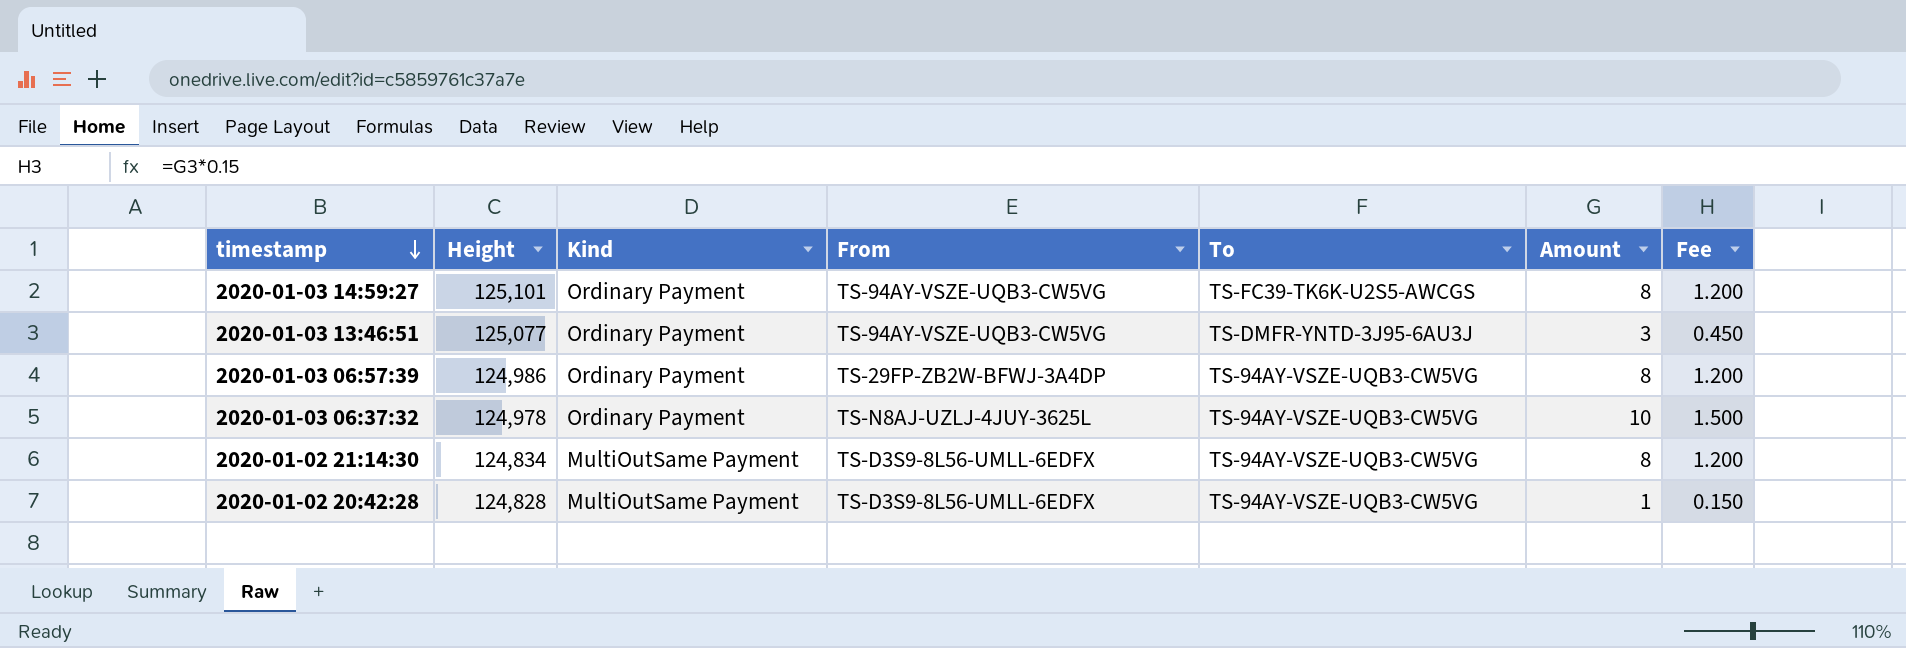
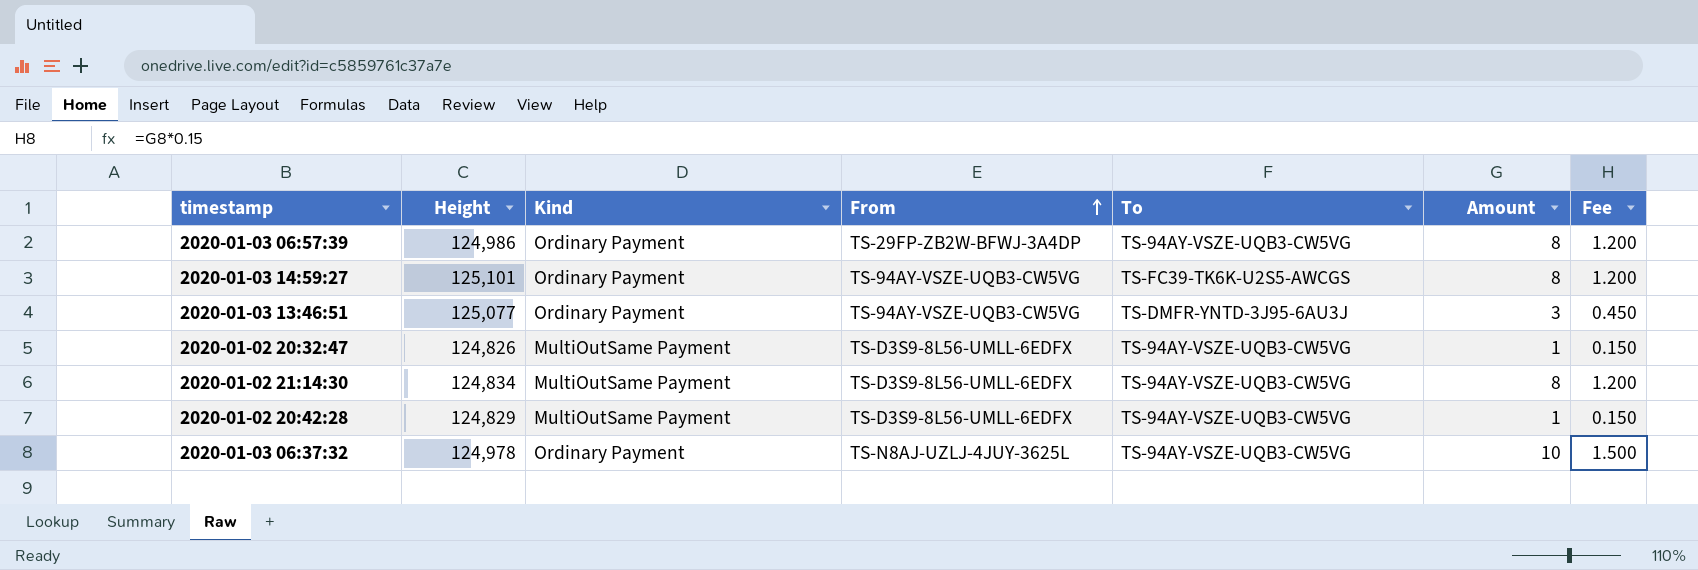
row order: timestamp descending -> From ascending
row 2020-01-02 20:32:47: none -> 124,826 | MultiOutSame Payment | TS-D3S9-8L56-UMLL-6EDFX | TS-94AY-VSZE-UQB3-CW5VG | 1 | 0.150
2020-01-02 20:42:28 | Height: 124,828 -> 124,829

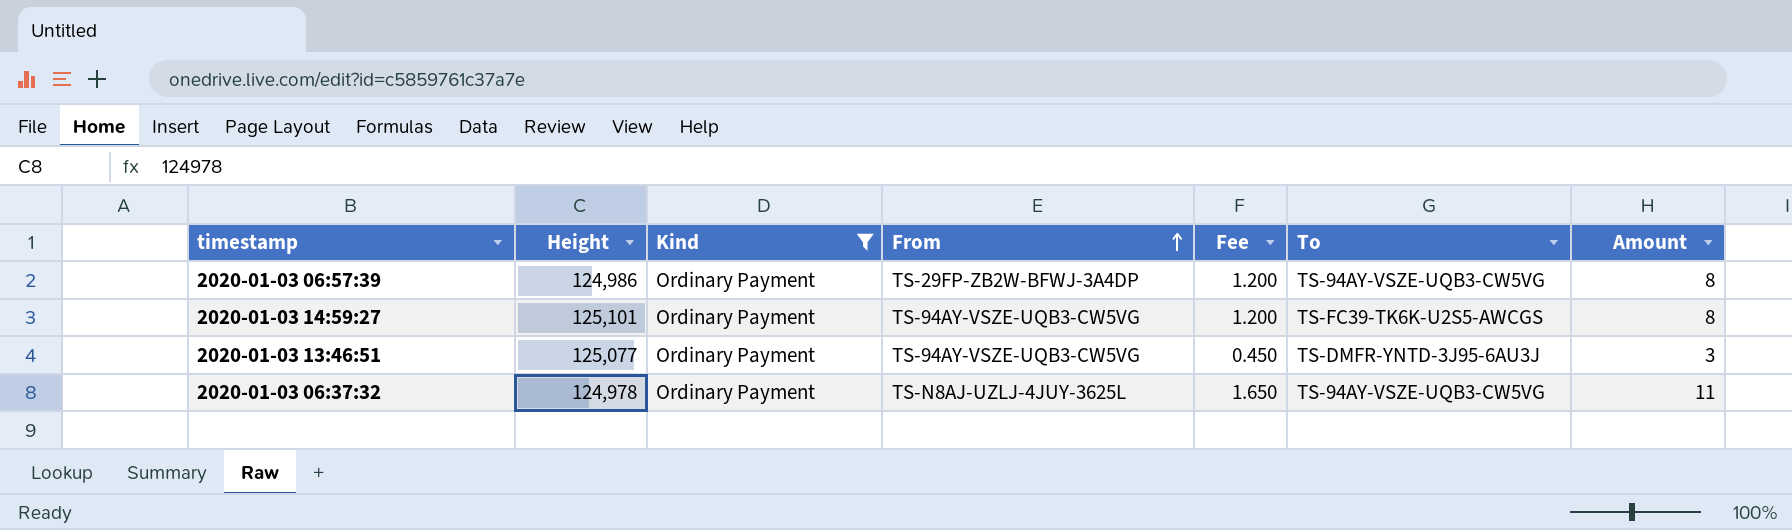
filter: none -> Kind = Ordinary Payment
column Fee | position: 7 -> 5
2020-01-03 06:37:32 | Fee: 1.500 -> 1.650
2020-01-03 06:37:32 | Amount: 10 -> 11

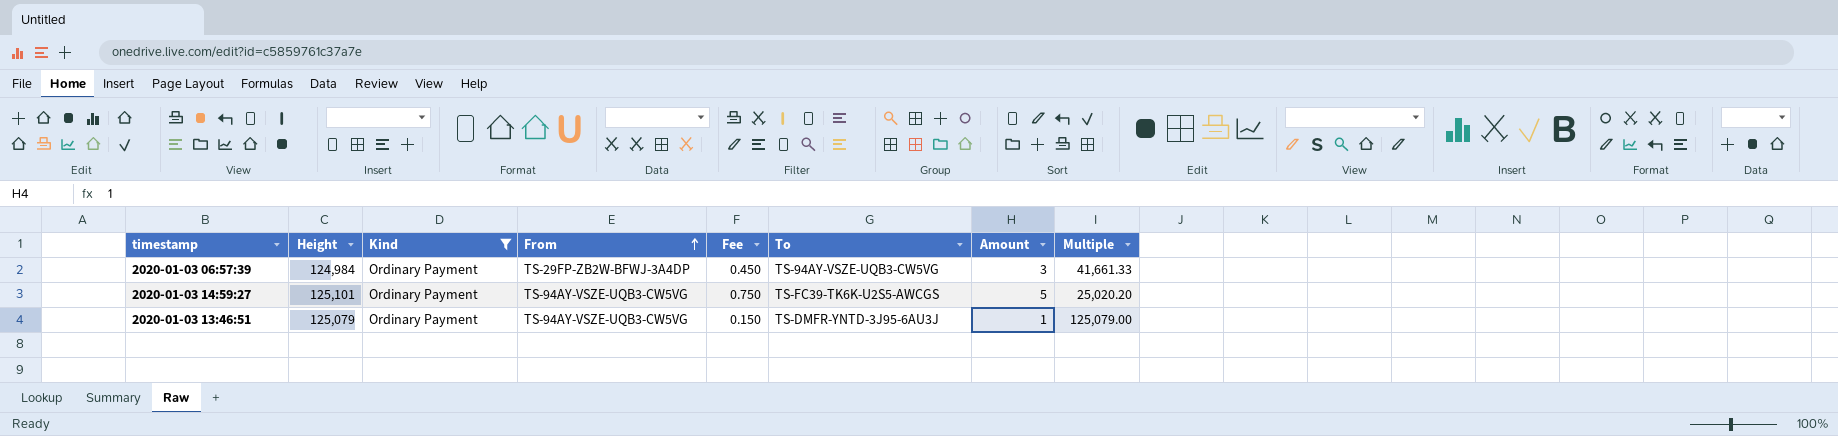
column Multiple | formula: none -> [Height] / [Amount]
row 2020-01-03 06:37:32: 124,978 | Ordinary Payment | TS-N8AJ-UZLJ-4JUY-3625L | 1.650 | TS-94AY-VSZE-UQB3-CW5VG | 11 -> none
2020-01-03 06:57:39 | Height: 124,986 -> 124,984
2020-01-03 06:57:39 | Fee: 1.200 -> 0.450
2020-01-03 06:57:39 | Amount: 8 -> 3
2020-01-03 14:59:27 | Fee: 1.200 -> 0.750
2020-01-03 14:59:27 | Amount: 8 -> 5
2020-01-03 13:46:51 | Height: 125,077 -> 125,079
2020-01-03 13:46:51 | Fee: 0.450 -> 0.150
2020-01-03 13:46:51 | Amount: 3 -> 1

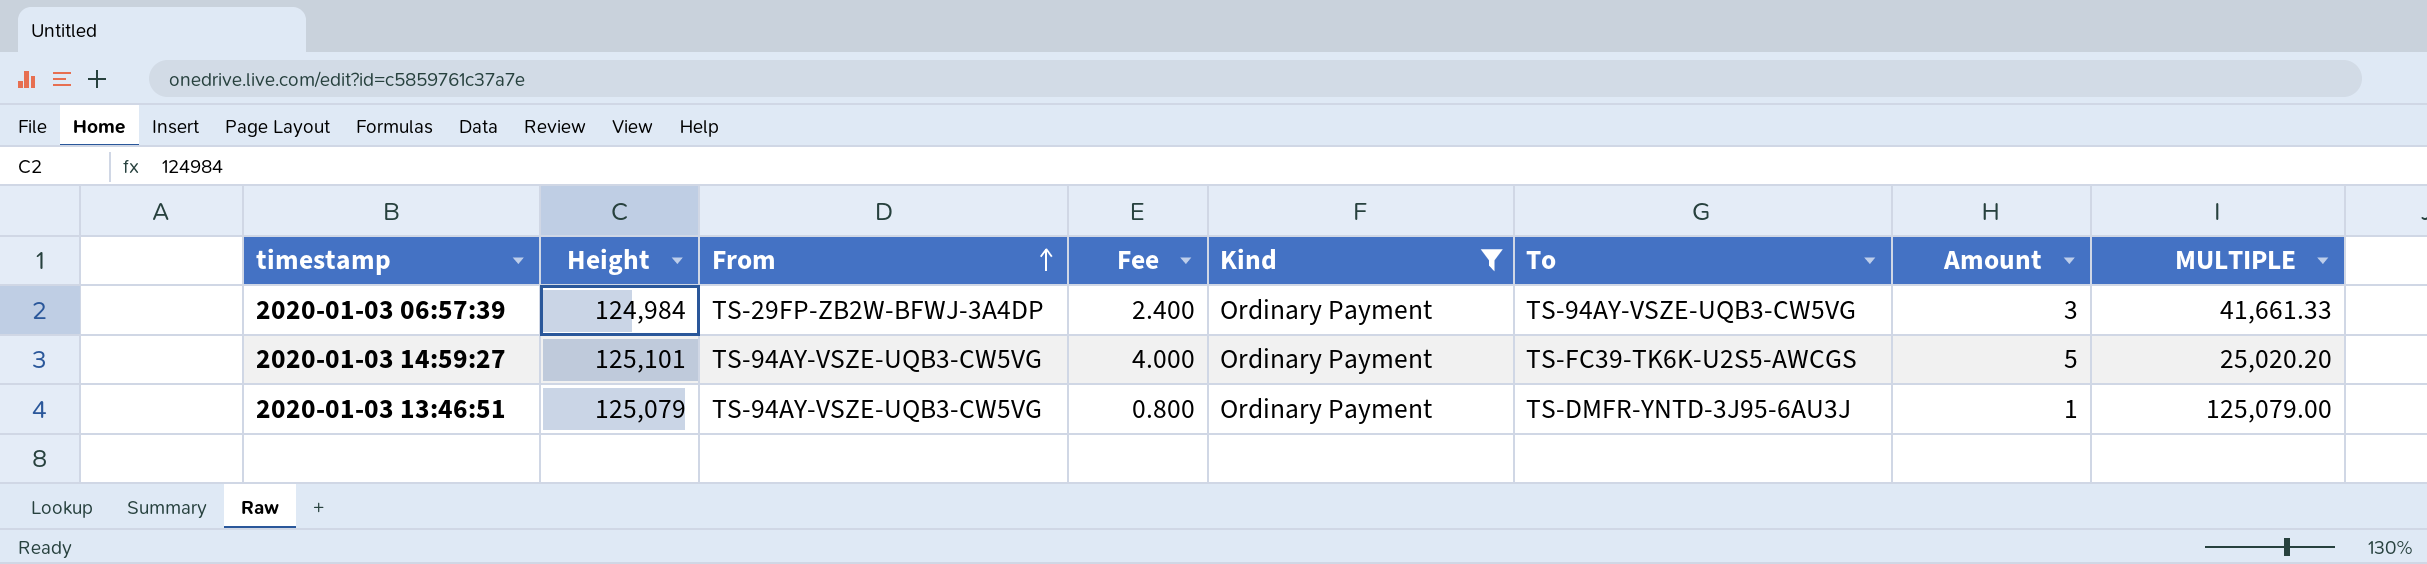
column Fee | formula: [Amount] * 0.15 -> [Amount] * 0.8
column Kind | position: 3 -> 5
column name: Multiple -> MULTIPLE

